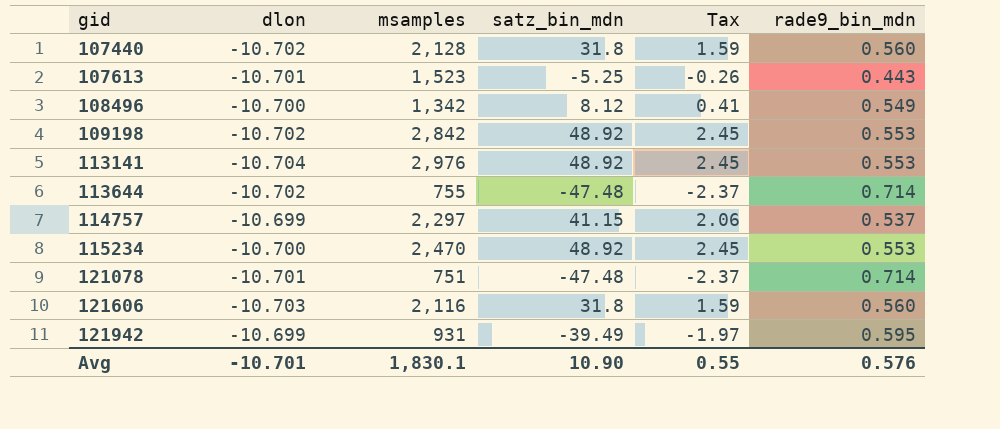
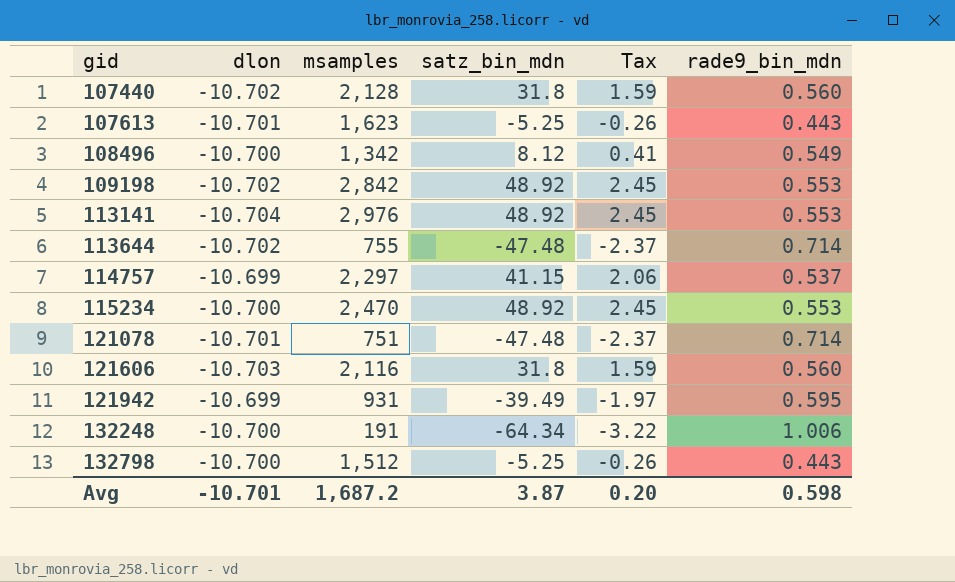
107613 | msamples: 1,523 -> 1,623
row 132248: none -> -10.700 | 191 | -64.34 | -3.22 | 1.006
row 132798: none -> -10.700 | 1,512 | -5.25 | -0.26 | 0.443
Avg | msamples: 1,830.1 -> 1,687.2
Avg | satz_bin_mdn: 10.90 -> 3.87
Avg | Tax: 0.55 -> 0.20
Avg | rade9_bin_mdn: 0.576 -> 0.598

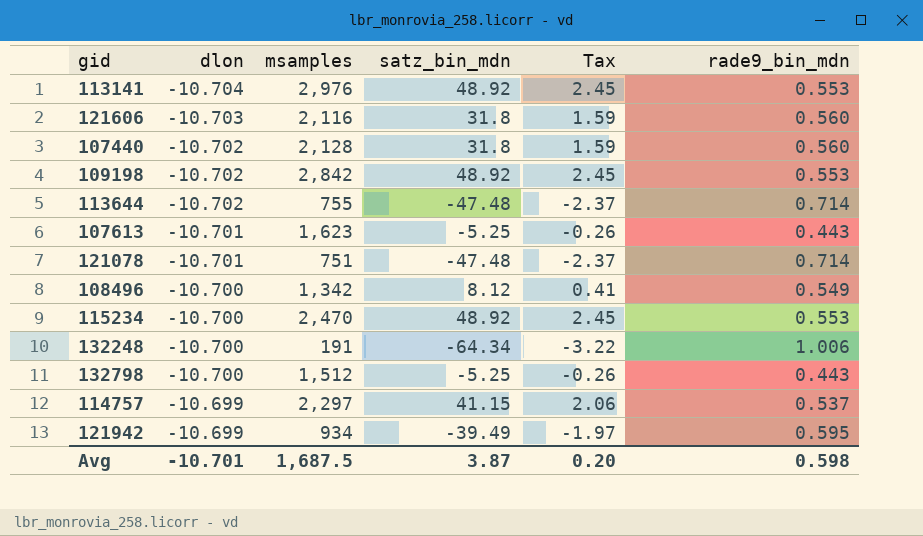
row order: gid ascending -> dlon ascending
121942 | msamples: 931 -> 934
Avg | msamples: 1,687.2 -> 1,687.5

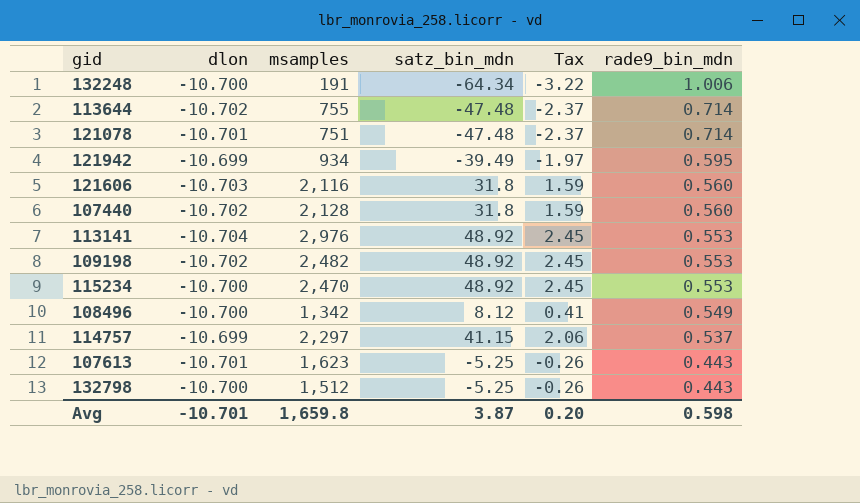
row order: dlon ascending -> rade9_bin_mdn descending
109198 | msamples: 2,842 -> 2,482
Avg | msamples: 1,687.5 -> 1,659.8

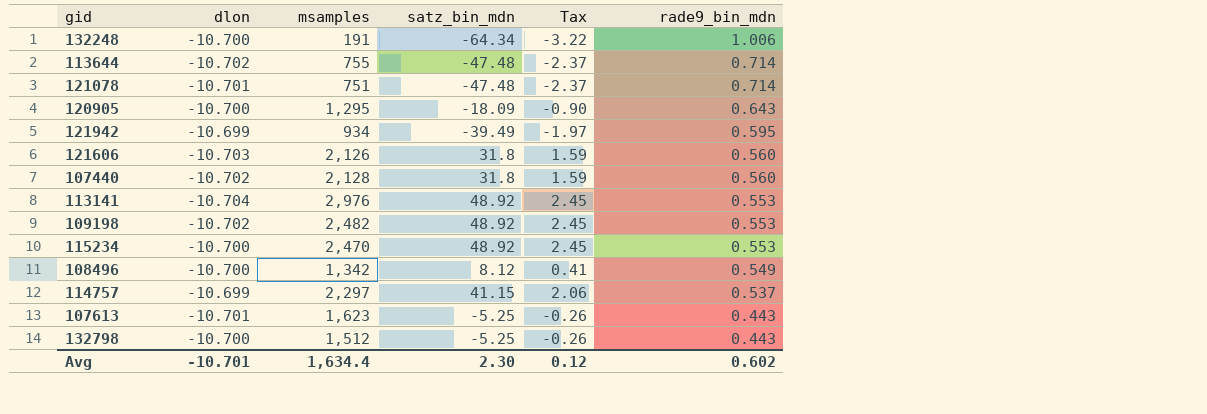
row 120905: none -> -10.700 | 1,295 | -18.09 | -0.90 | 0.643
121606 | msamples: 2,116 -> 2,126
Avg | msamples: 1,659.8 -> 1,634.4
Avg | satz_bin_mdn: 3.87 -> 2.30
Avg | Tax: 0.20 -> 0.12
Avg | rade9_bin_mdn: 0.598 -> 0.602

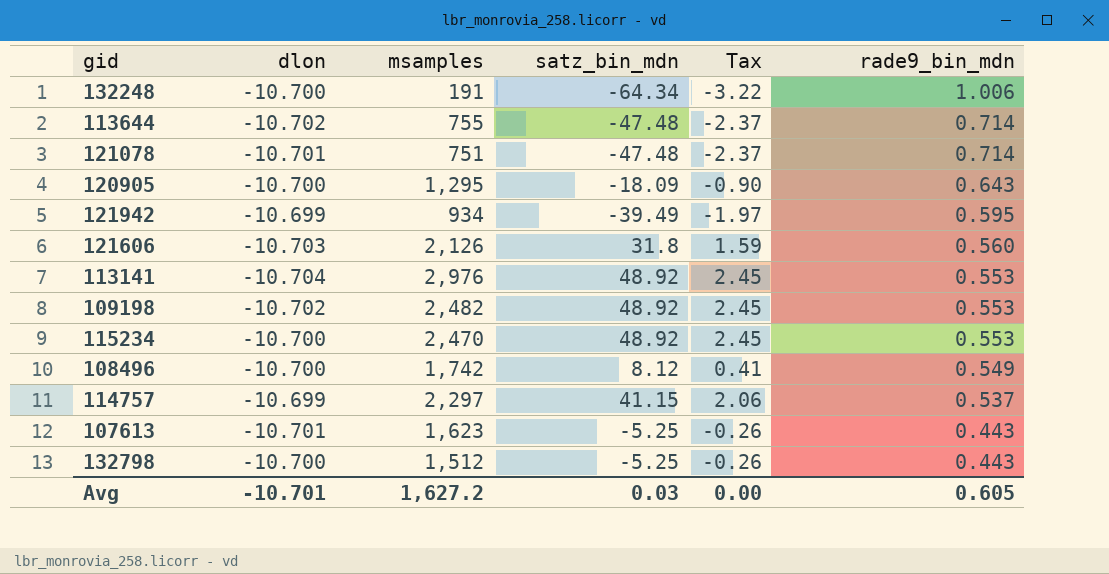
row 107440: -10.702 | 2,128 | 31.8 | 1.59 | 0.560 -> none
108496 | msamples: 1,342 -> 1,742
Avg | msamples: 1,634.4 -> 1,627.2
Avg | satz_bin_mdn: 2.30 -> 0.03
Avg | Tax: 0.12 -> 0.00
Avg | rade9_bin_mdn: 0.602 -> 0.605

